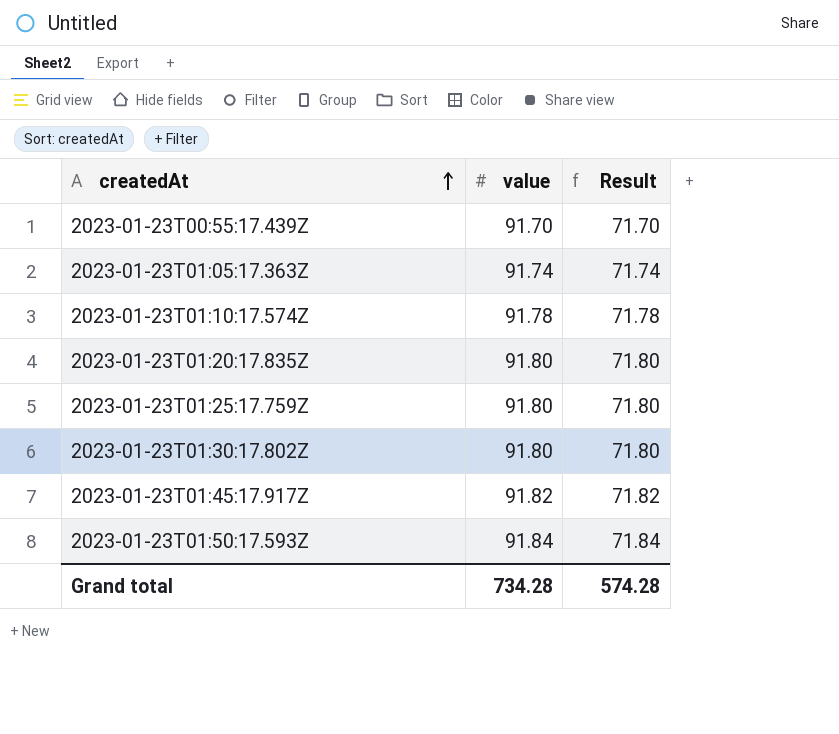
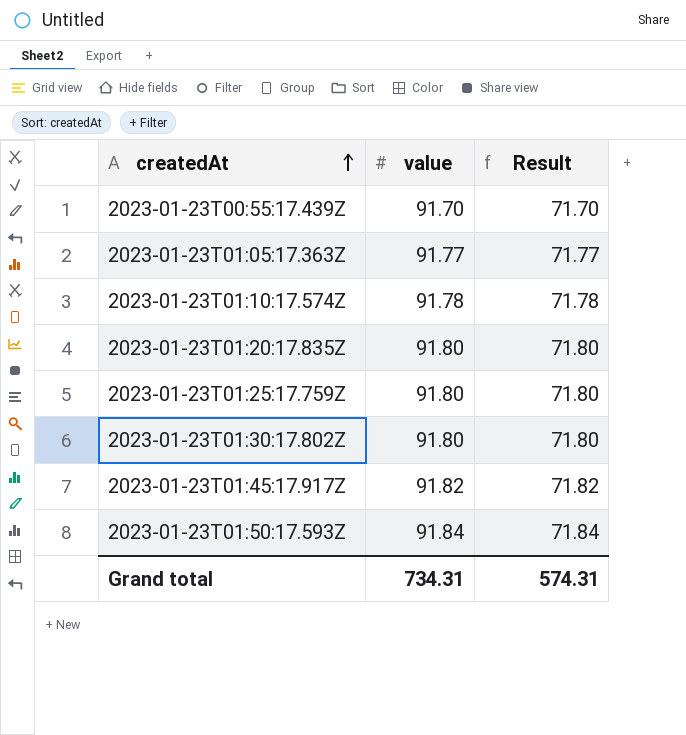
2023-01-23T01:05:17.363Z | value: 91.74 -> 91.77
2023-01-23T01:05:17.363Z | Result: 71.74 -> 71.77
Grand total | value: 734.28 -> 734.31
Grand total | Result: 574.28 -> 574.31

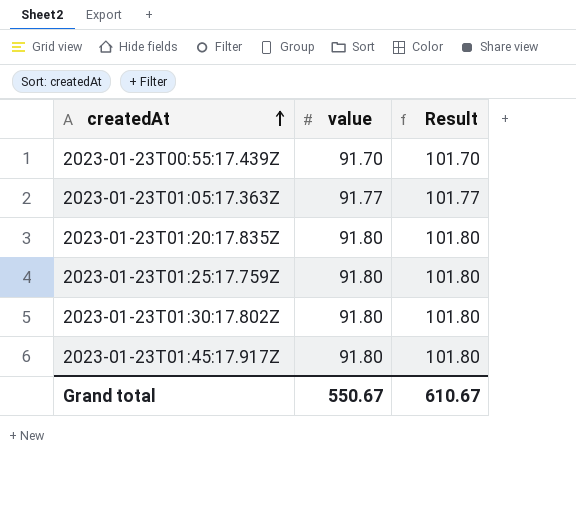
column Result | formula: [value] - 20 -> [value] + 10
row 2023-01-23T01:10:17.574Z: 91.78 | 71.78 -> none
row 2023-01-23T01:50:17.593Z: 91.84 | 71.84 -> none
2023-01-23T01:45:17.917Z | value: 91.82 -> 91.80
Grand total | value: 734.31 -> 550.67
Grand total | Result: 574.31 -> 610.67

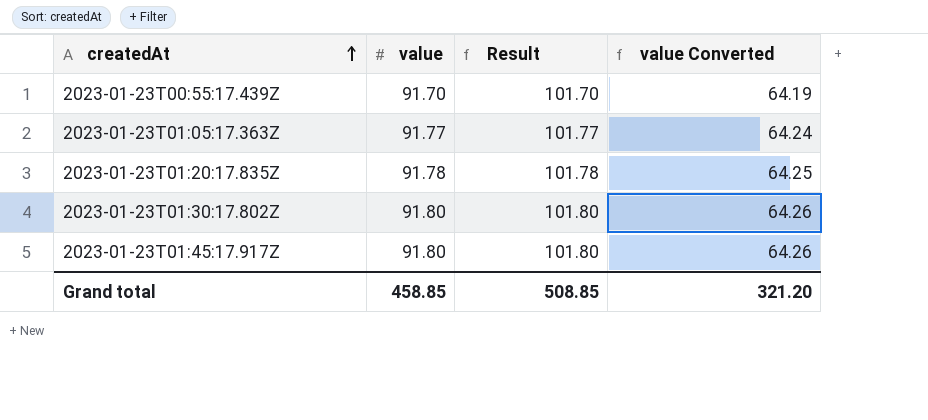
column value Converted | formula: none -> [value] * 0.7
row 2023-01-23T01:25:17.759Z: 91.80 | 101.80 -> none
2023-01-23T01:20:17.835Z | value: 91.80 -> 91.78
2023-01-23T01:20:17.835Z | Result: 101.80 -> 101.78
Grand total | value: 550.67 -> 458.85
Grand total | Result: 610.67 -> 508.85

